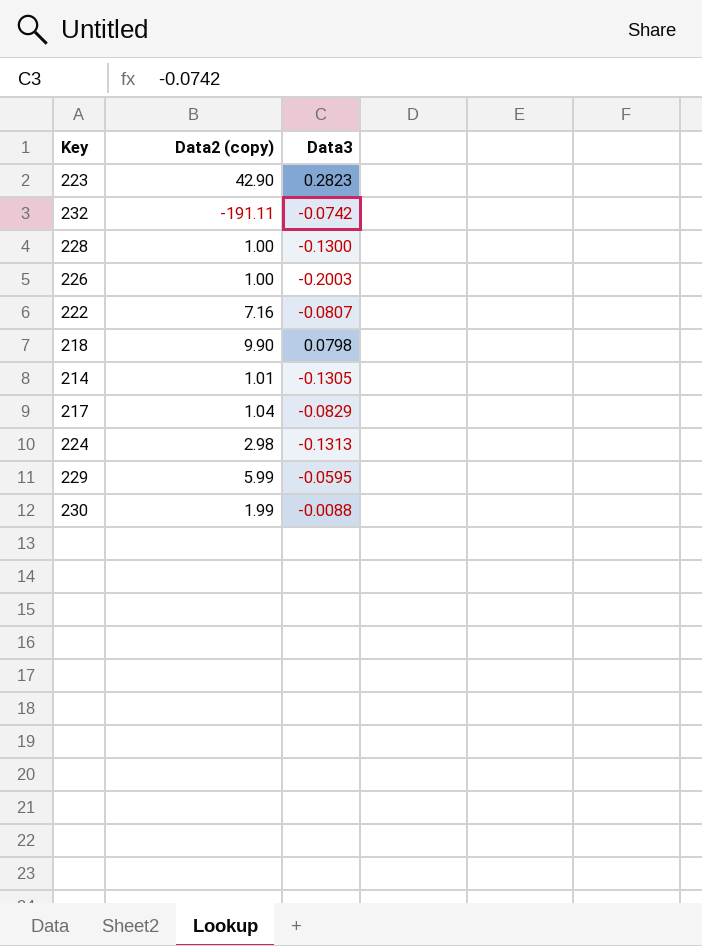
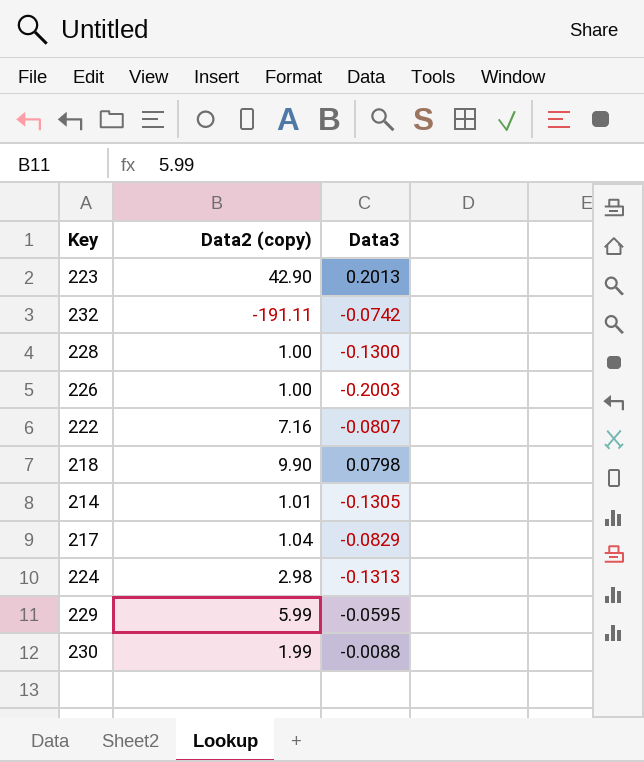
223 | Data3: 0.2823 -> 0.2013

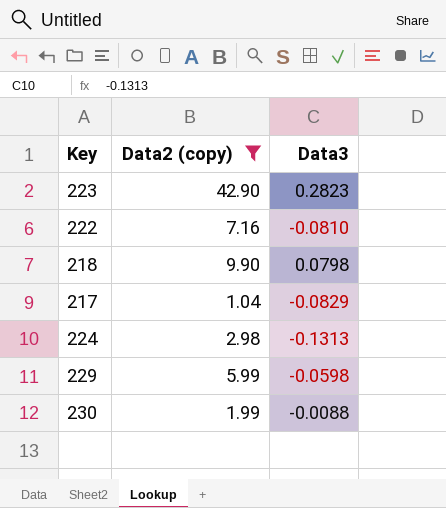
filter: none -> Data2 (copy) >= 1.04
223 | Data3: 0.2013 -> 0.2823
222 | Data3: -0.0807 -> -0.0810
229 | Data3: -0.0595 -> -0.0598

